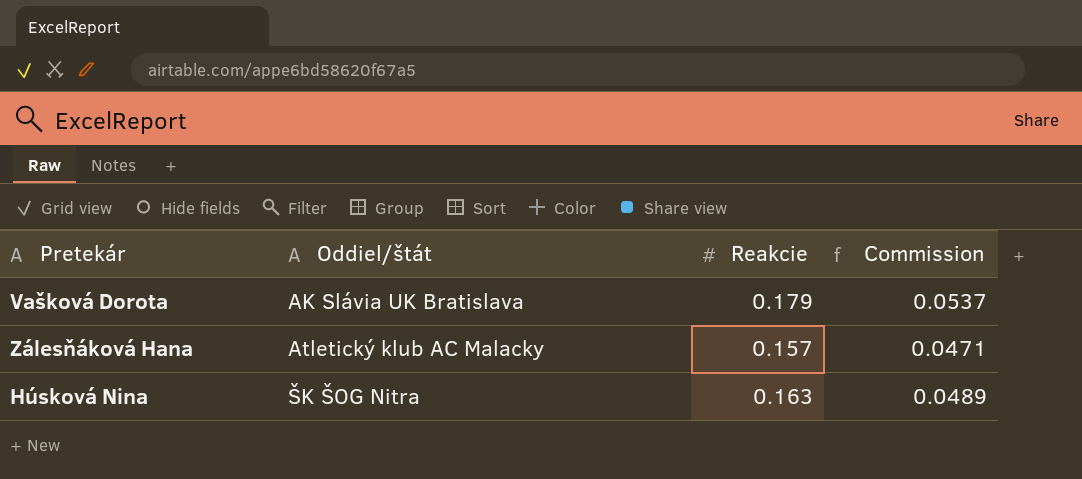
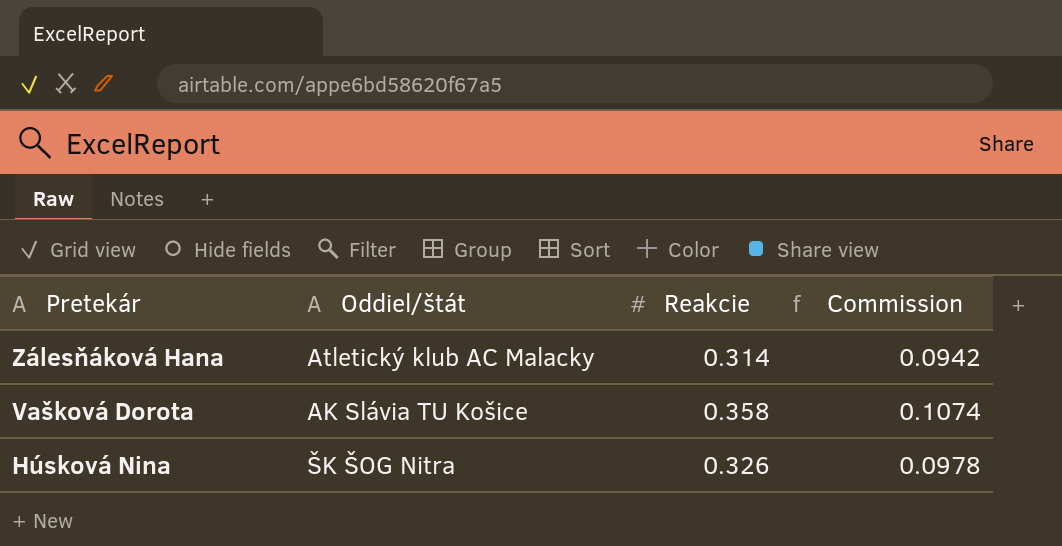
row order: Oddiel/štát ascending -> Pretekár descending
Zálesňáková Hana | Reakcie: 0.157 -> 0.314
Zálesňáková Hana | Commission: 0.0471 -> 0.0942
Vašková Dorota | Oddiel/štát: AK Slávia UK Bratislava -> AK Slávia TU Košice
Vašková Dorota | Reakcie: 0.179 -> 0.358
Vašková Dorota | Commission: 0.0537 -> 0.1074
Húsková Nina | Reakcie: 0.163 -> 0.326
Húsková Nina | Commission: 0.0489 -> 0.0978

